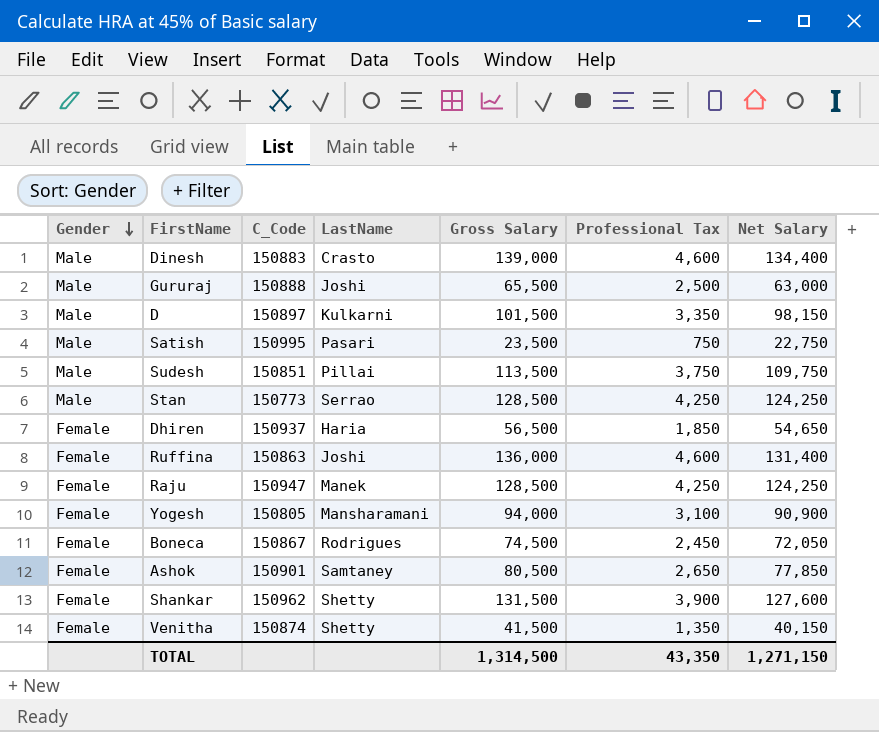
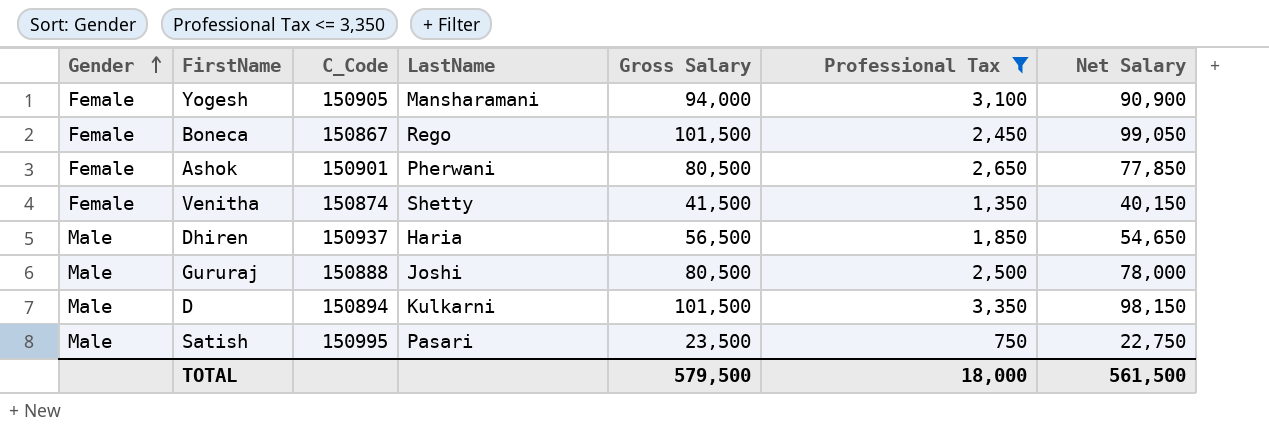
filter: none -> Professional Tax <= 3,350
row order: Gender descending -> Gender ascending
Yogesh | C_Code: 150805 -> 150905
Boneca | LastName: Rodrigues -> Rego
Boneca | Gross Salary: 74,500 -> 101,500
Boneca | Net Salary: 72,050 -> 99,050
Ashok | LastName: Samtaney -> Pherwani
Dhiren | Gender: Female -> Male
Gururaj | Gross Salary: 65,500 -> 80,500
Gururaj | Net Salary: 63,000 -> 78,000
D | C_Code: 150897 -> 150894
TOTAL | Gross Salary: 1,314,500 -> 579,500
TOTAL | Professional Tax: 43,350 -> 18,000
TOTAL | Net Salary: 1,271,150 -> 561,500

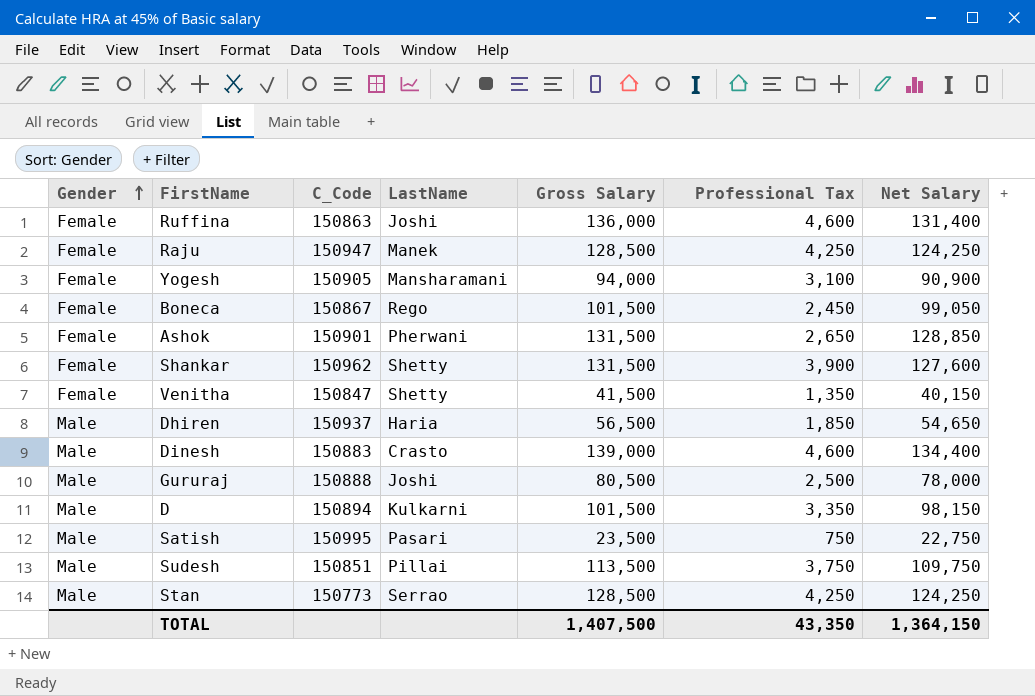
filter: Professional Tax <= 3,350 -> none
Ashok | Gross Salary: 80,500 -> 131,500
Ashok | Net Salary: 77,850 -> 128,850
Venitha | C_Code: 150874 -> 150847
TOTAL | Gross Salary: 579,500 -> 1,407,500
TOTAL | Professional Tax: 18,000 -> 43,350
TOTAL | Net Salary: 561,500 -> 1,364,150

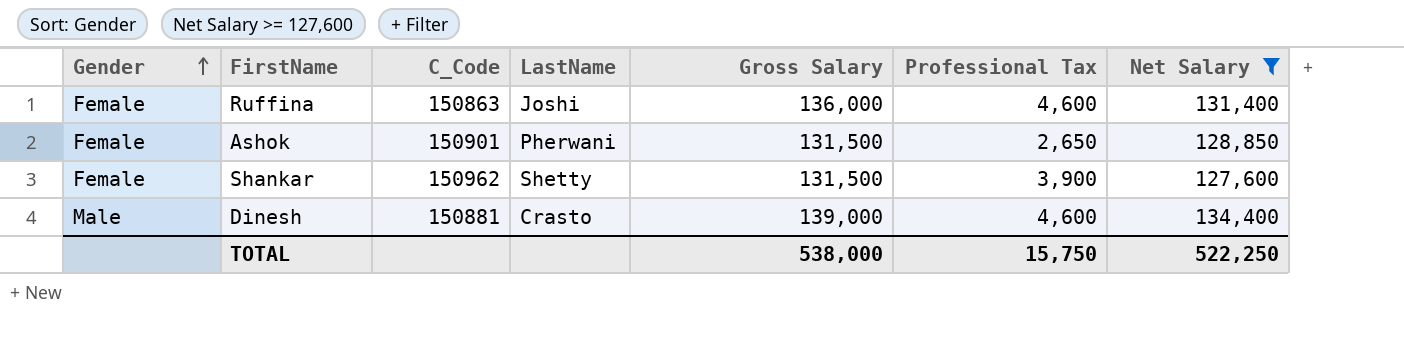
filter: none -> Net Salary >= 127,600
Dinesh | C_Code: 150883 -> 150881
TOTAL | Gross Salary: 1,407,500 -> 538,000
TOTAL | Professional Tax: 43,350 -> 15,750
TOTAL | Net Salary: 1,364,150 -> 522,250

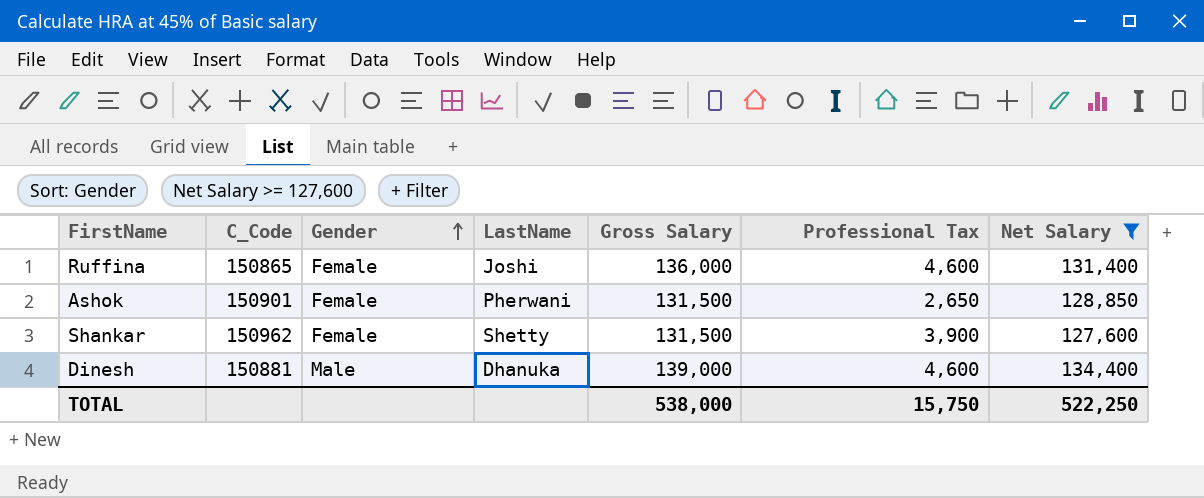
column Gender | position: 1 -> 3
Ruffina | C_Code: 150863 -> 150865
Dinesh | LastName: Crasto -> Dhanuka

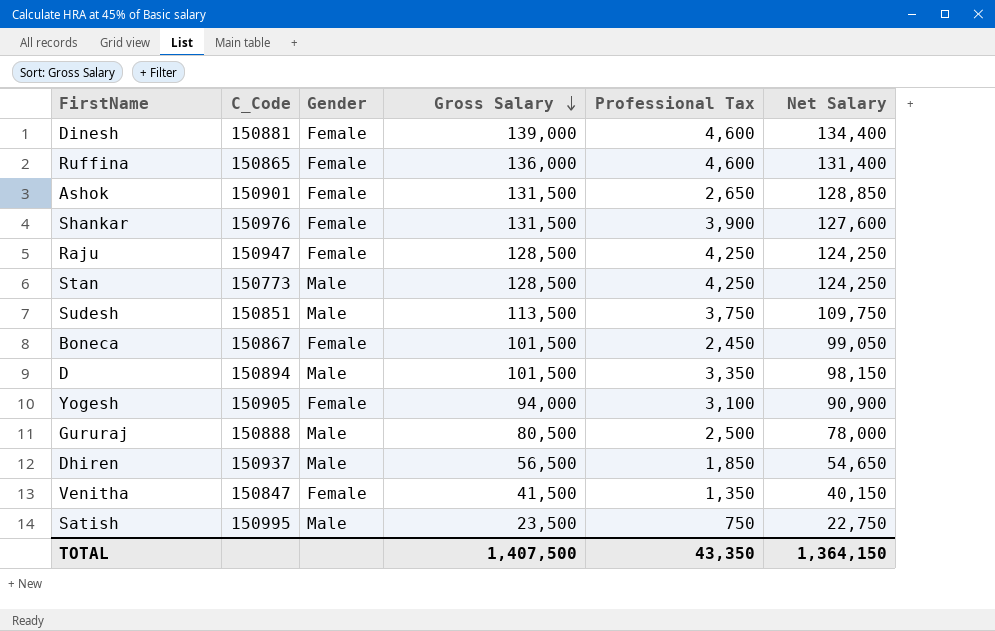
filter: Net Salary >= 127,600 -> none
row order: Gender ascending -> Gross Salary descending
column LastName | position: 4 -> none
Dinesh | Gender: Male -> Female
Shankar | C_Code: 150962 -> 150976
TOTAL | Gross Salary: 538,000 -> 1,407,500
TOTAL | Professional Tax: 15,750 -> 43,350
TOTAL | Net Salary: 522,250 -> 1,364,150

